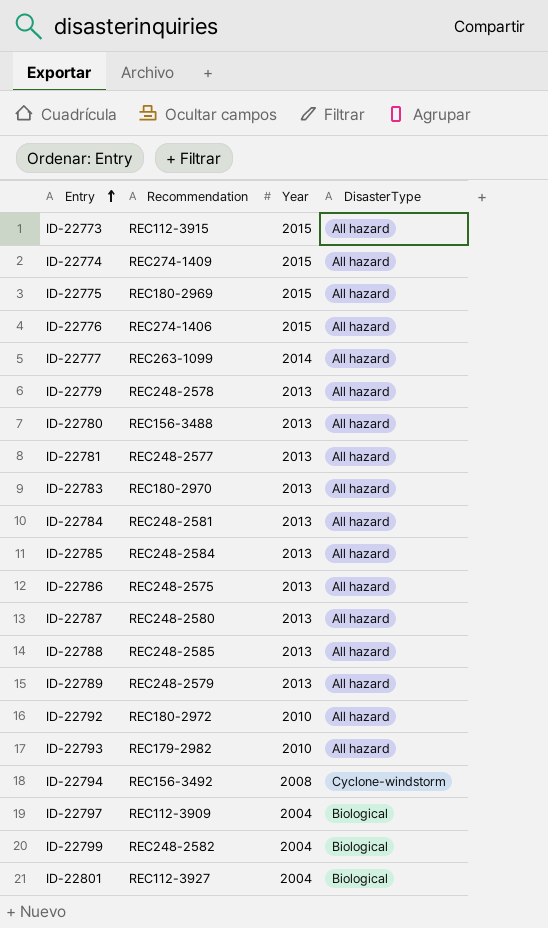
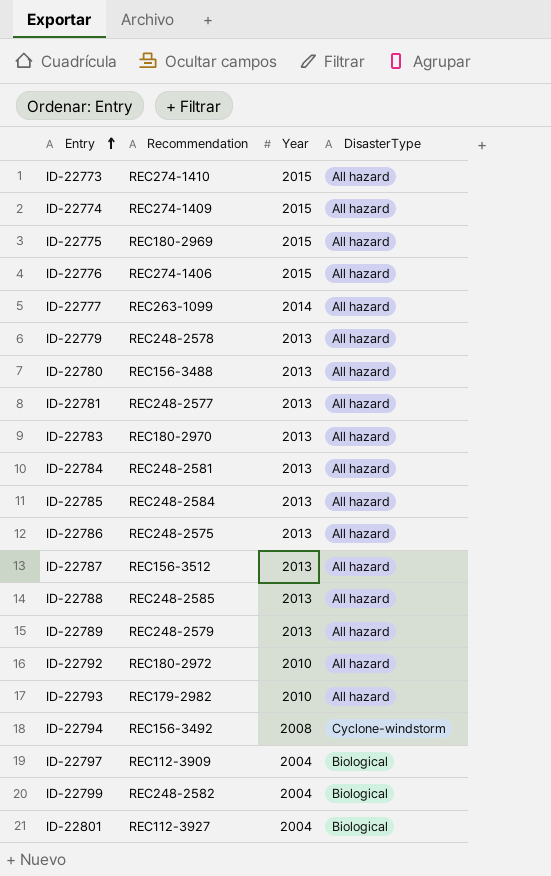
ID-22773 | Recommendation: REC112-3915 -> REC274-1410
ID-22787 | Recommendation: REC248-2580 -> REC156-3512

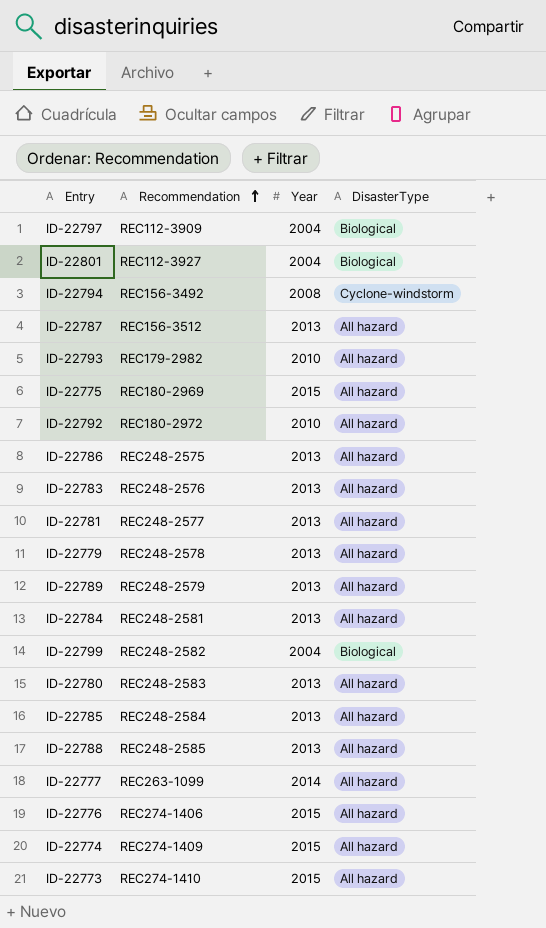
row order: Entry ascending -> Recommendation ascending
ID-22783 | Recommendation: REC180-2970 -> REC248-2576
ID-22780 | Recommendation: REC156-3488 -> REC248-2583

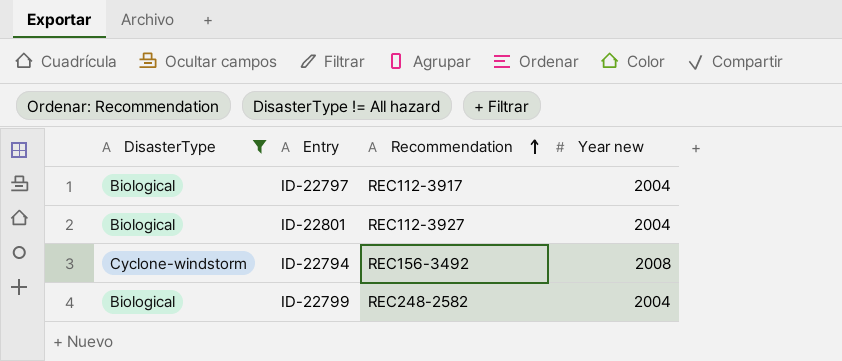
filter: none -> DisasterType != All hazard
column DisasterType | position: 4 -> 1
column name: Year -> Year new
ID-22797 | Recommendation: REC112-3909 -> REC112-3917

